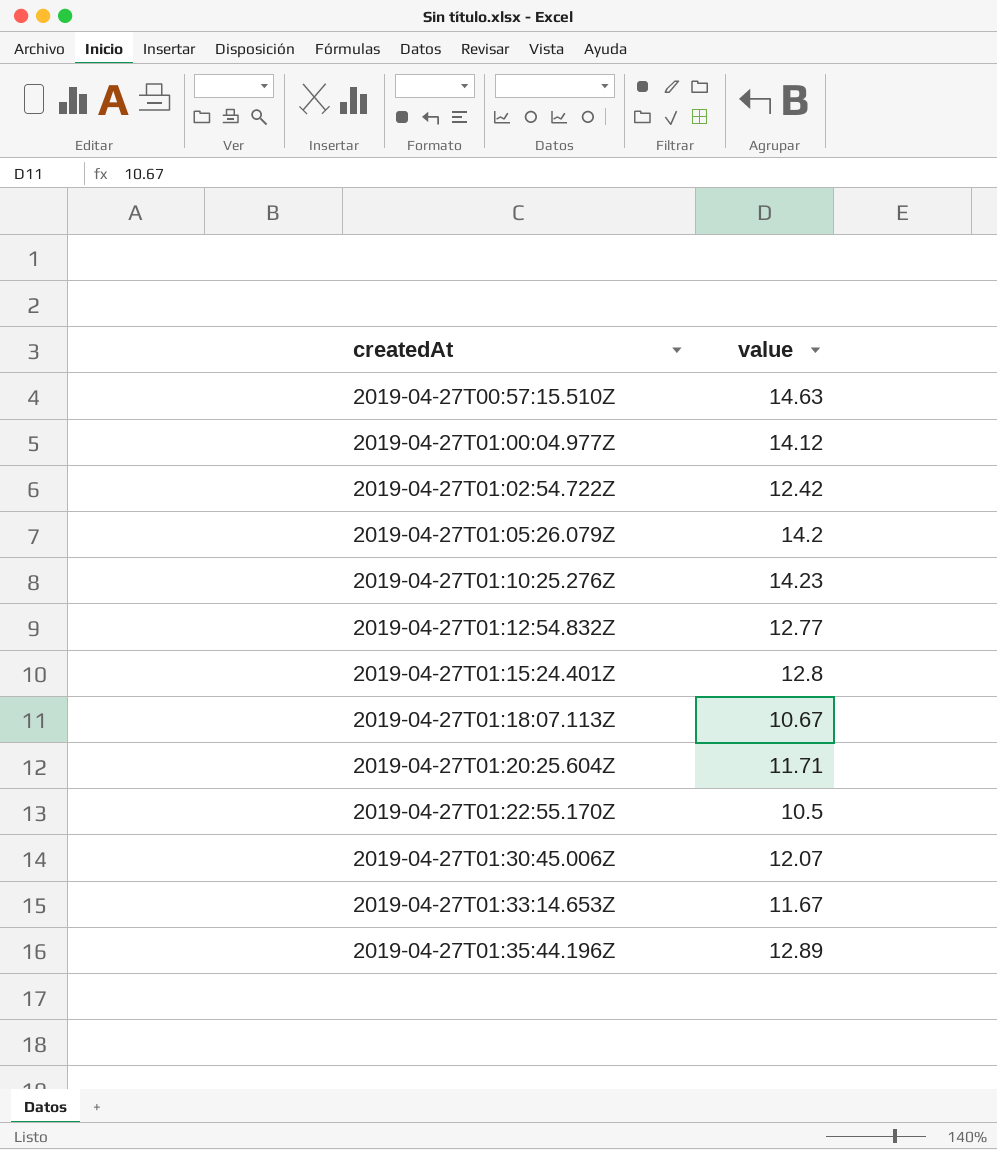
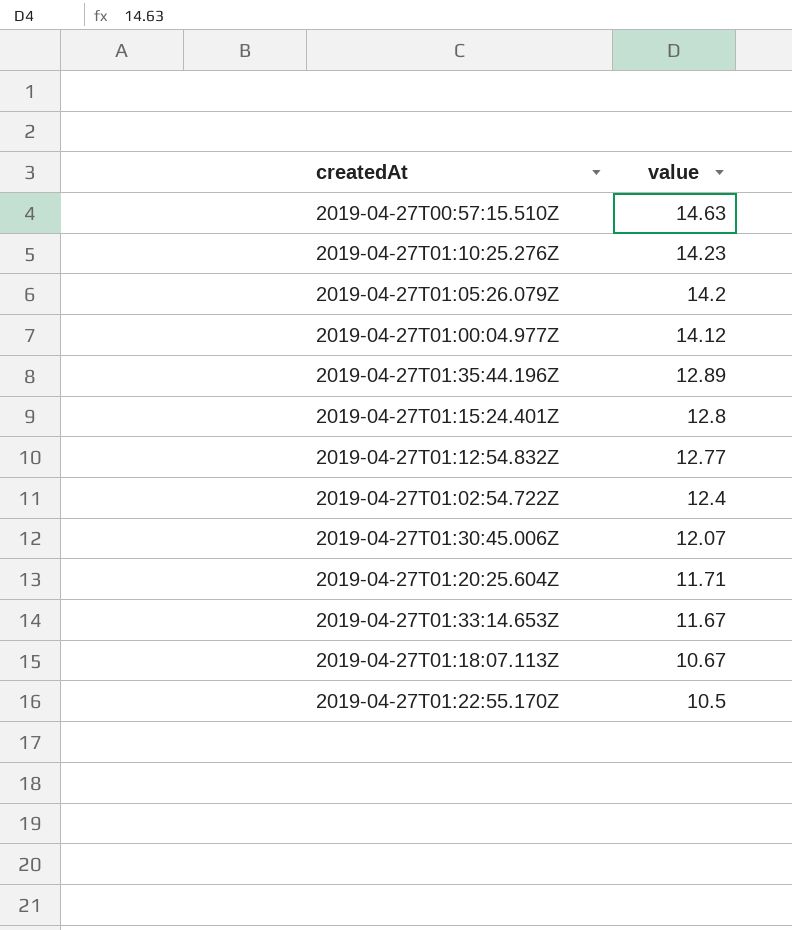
row order: createdAt ascending -> value descending
2019-04-27T01:02:54.722Z | value: 12.42 -> 12.4

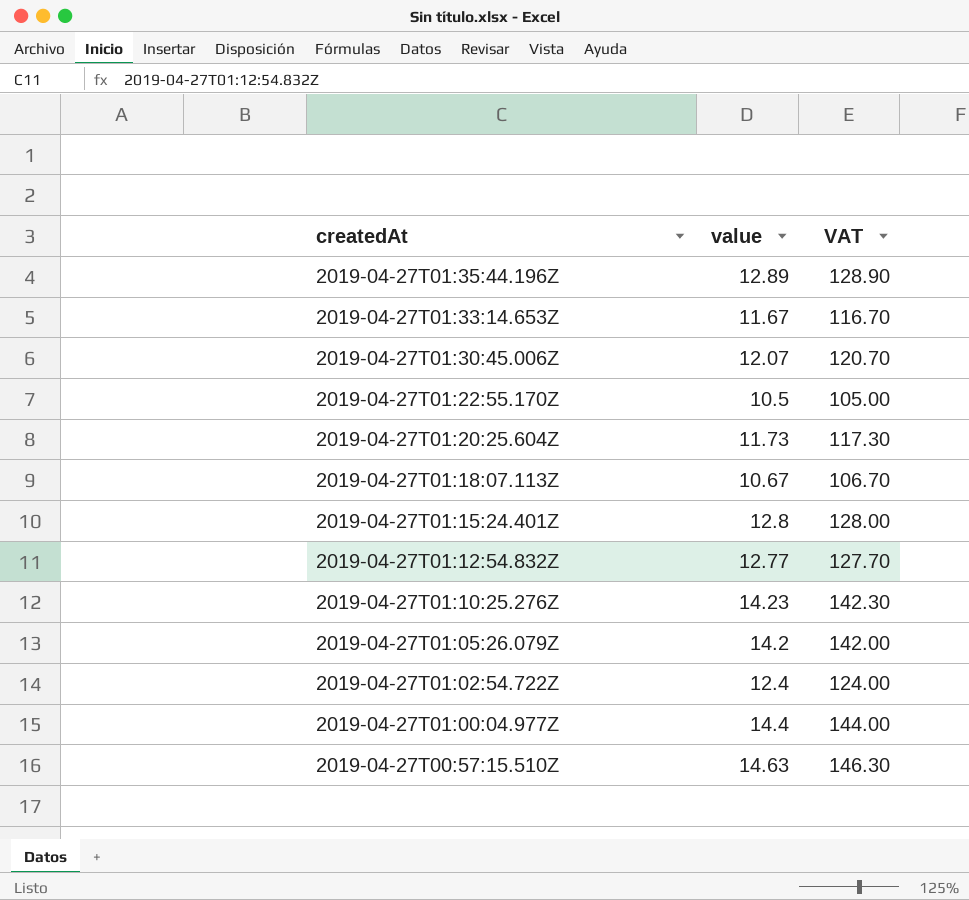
row order: value descending -> createdAt descending
column VAT | formula: none -> [value] * 10
2019-04-27T01:20:25.604Z | value: 11.71 -> 11.73
2019-04-27T01:00:04.977Z | value: 14.12 -> 14.4

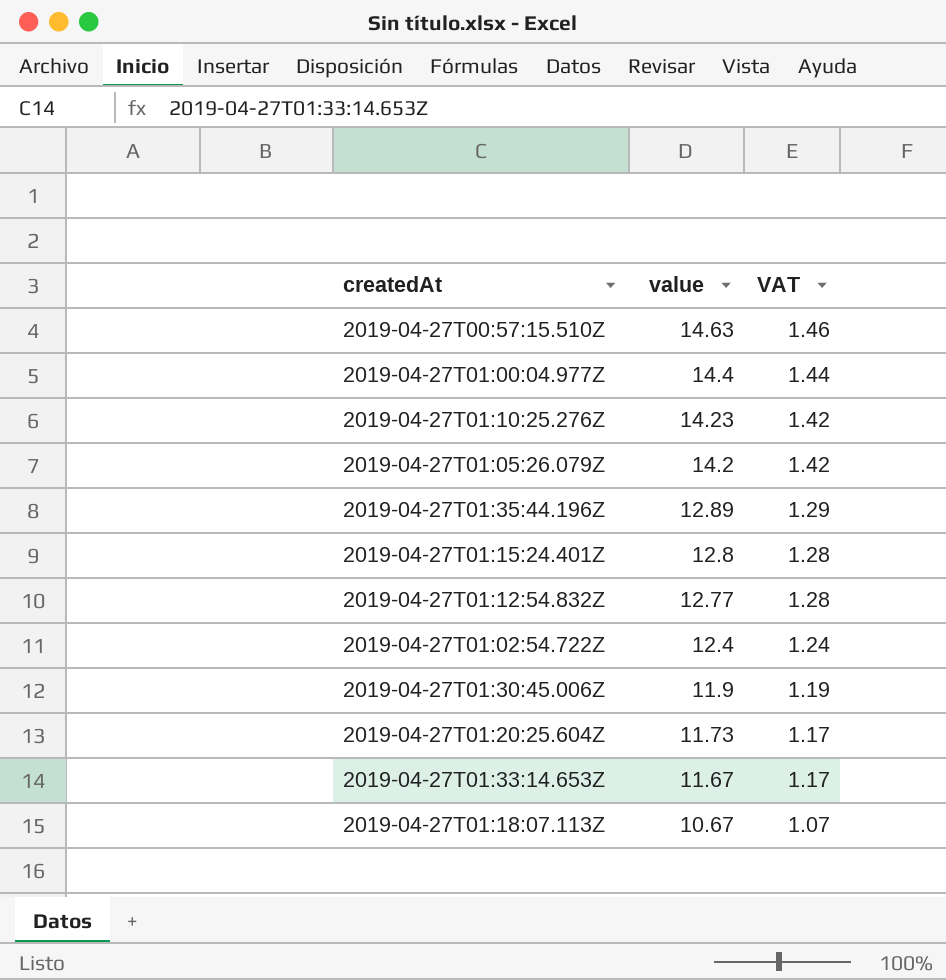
row order: createdAt descending -> value descending
column VAT | formula: [value] * 10 -> [value] * 0.1
row 2019-04-27T01:22:55.170Z: 10.5 | 105.00 -> none
2019-04-27T01:30:45.006Z | value: 12.07 -> 11.9

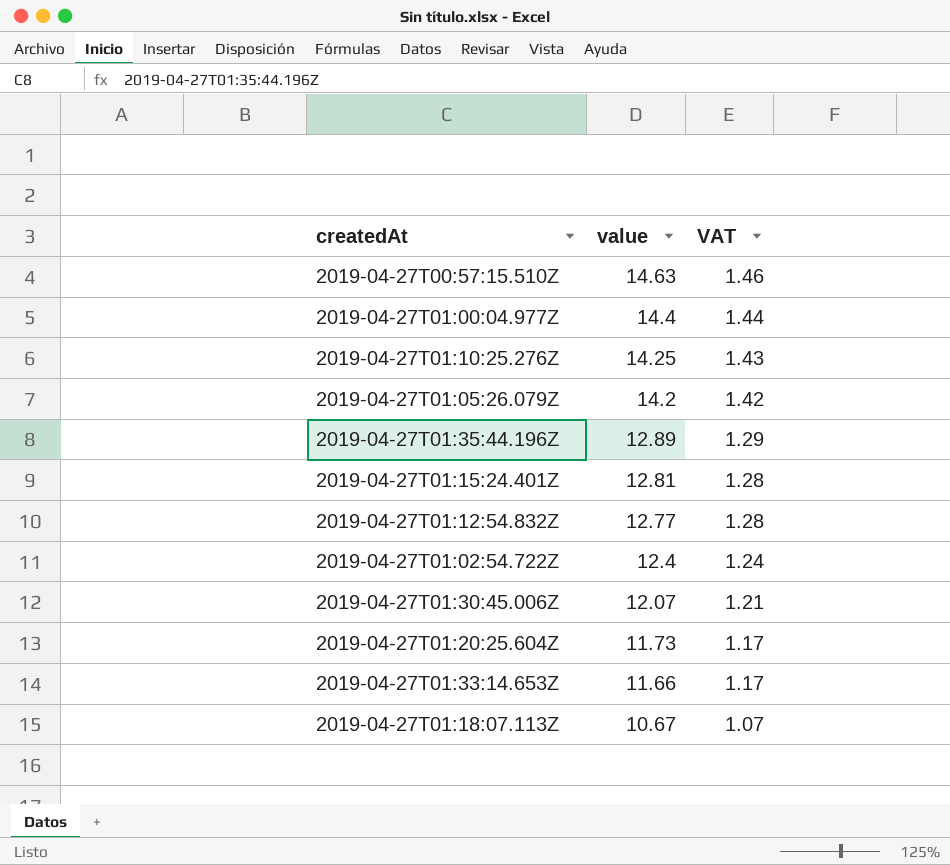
2019-04-27T01:10:25.276Z | value: 14.23 -> 14.25
2019-04-27T01:10:25.276Z | VAT: 1.42 -> 1.43
2019-04-27T01:15:24.401Z | value: 12.8 -> 12.81
2019-04-27T01:30:45.006Z | value: 11.9 -> 12.07
2019-04-27T01:30:45.006Z | VAT: 1.19 -> 1.21
2019-04-27T01:33:14.653Z | value: 11.67 -> 11.66

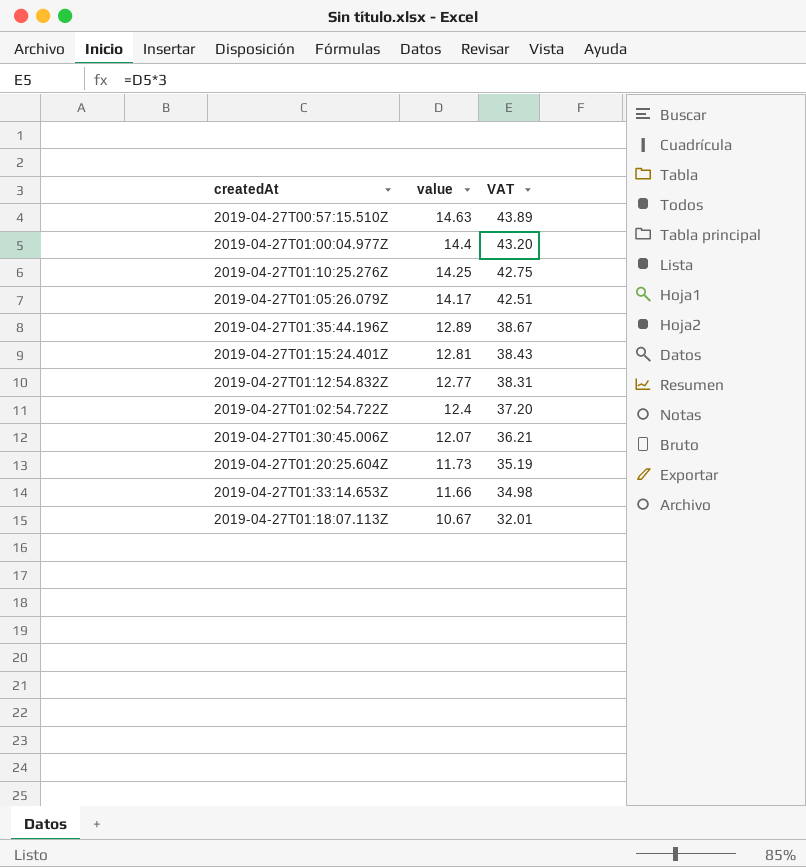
column VAT | formula: [value] * 0.1 -> [value] * 3
2019-04-27T01:05:26.079Z | value: 14.2 -> 14.17

